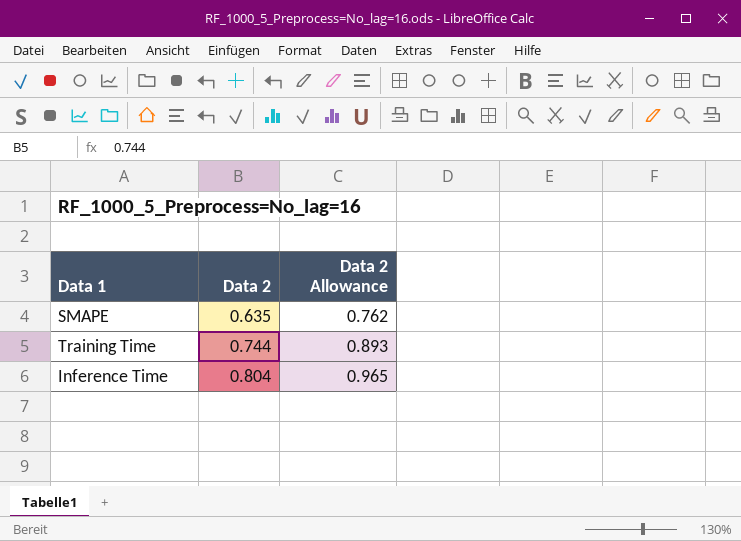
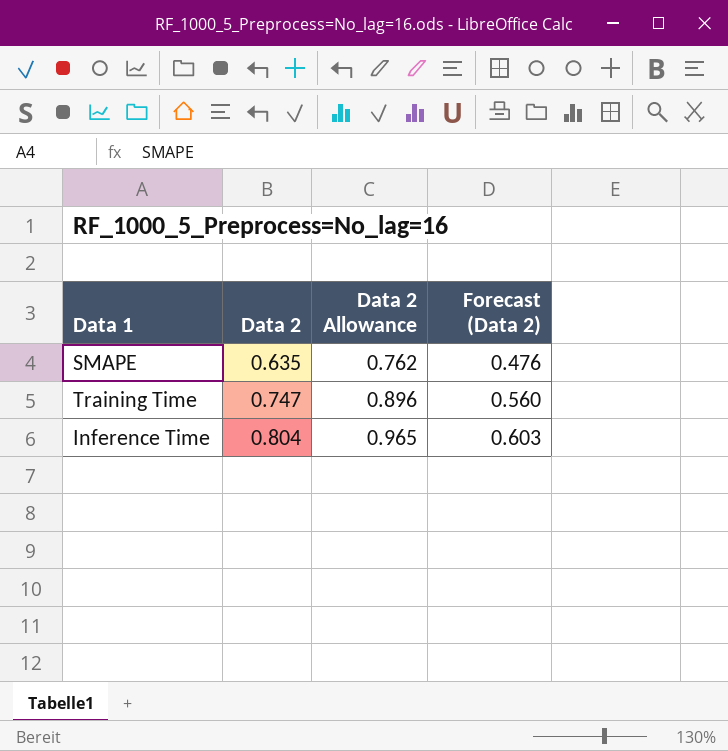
column Forecast (Data 2) | formula: none -> [Data 2] * 0.75
Training Time | Data 2: 0.744 -> 0.747
Training Time | Data 2 Allowance: 0.893 -> 0.896

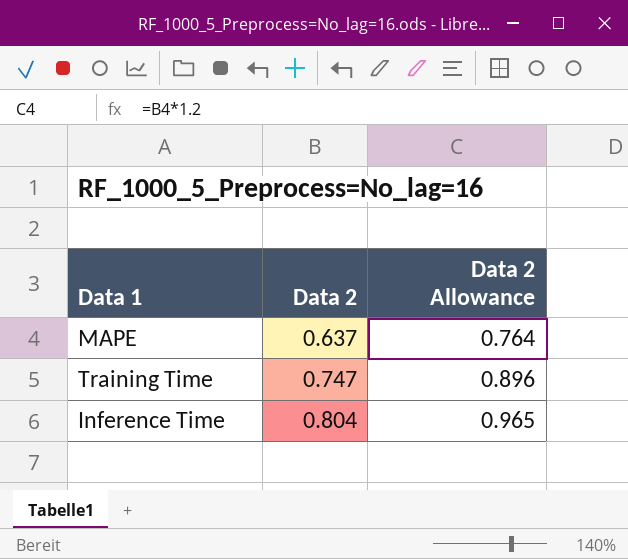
column Forecast (Data 2) | formula: [Data 2] * 0.75 -> none
row SMAPE: 0.635 | 0.762 | 0.476 -> none
row MAPE: none -> 0.637 | 0.764

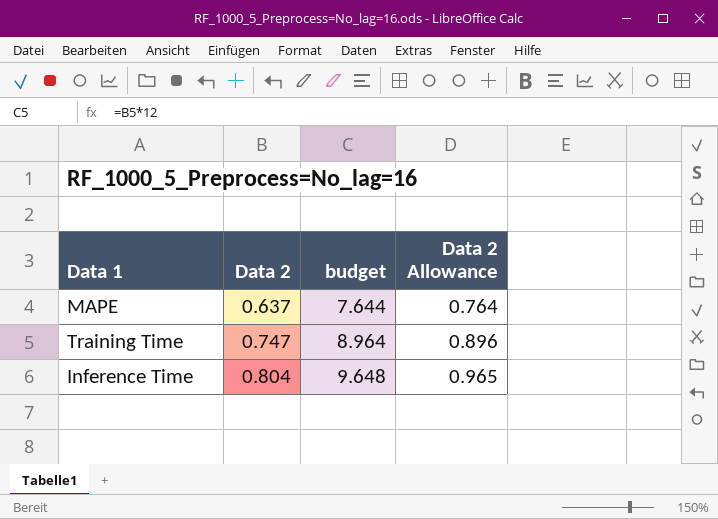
column budget | formula: none -> [Data 2] * 12

